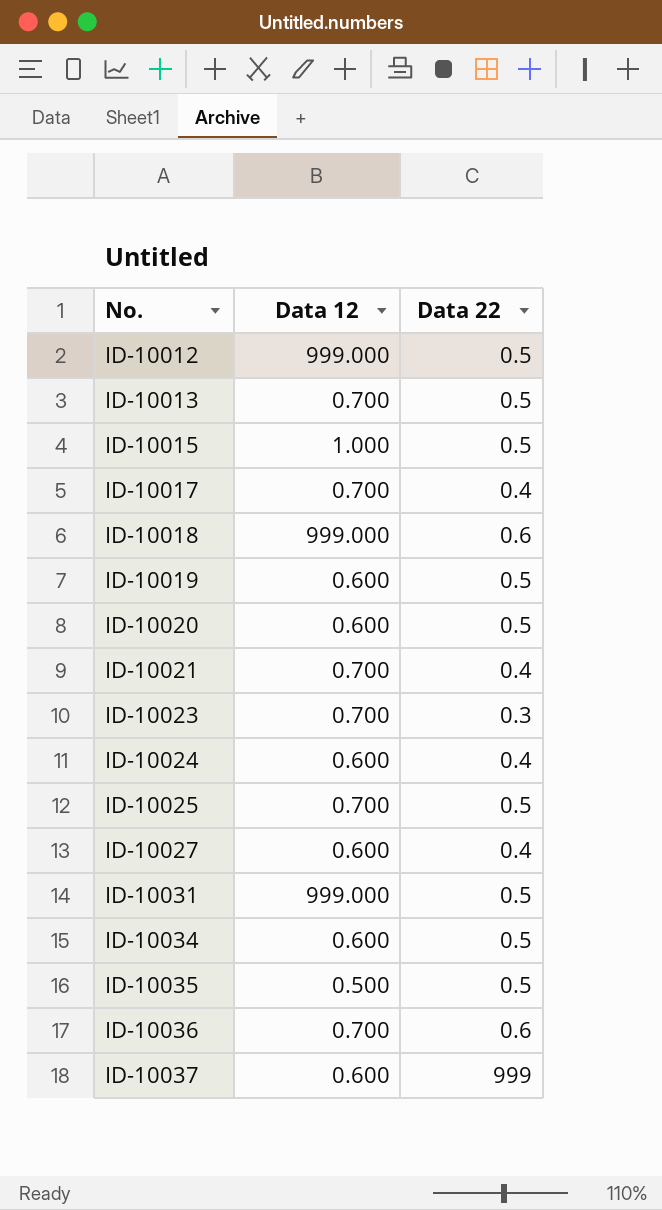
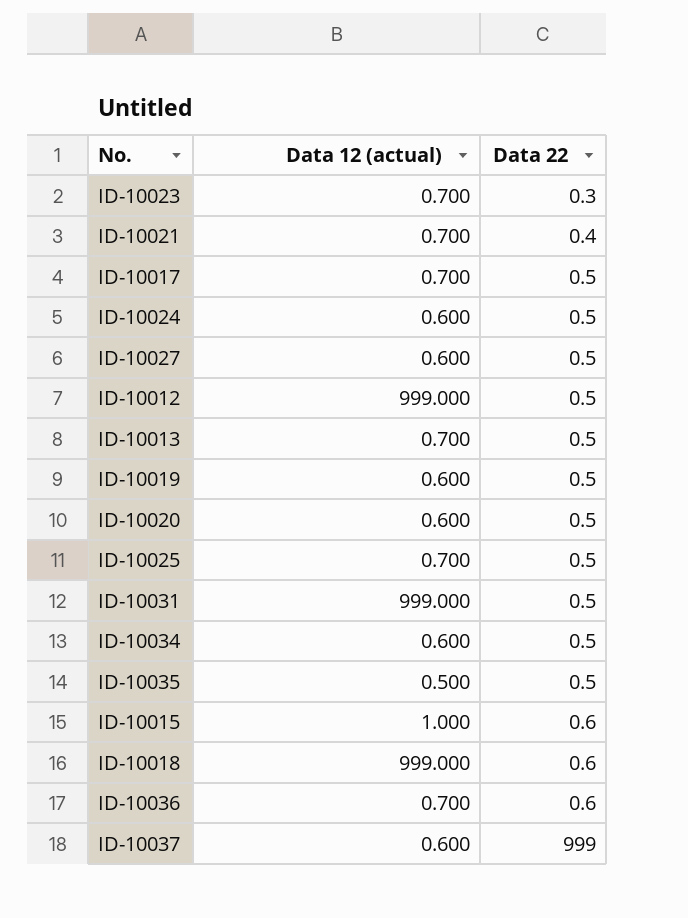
row order: No. ascending -> Data 22 ascending
column name: Data 12 -> Data 12 (actual)
ID-10017 | Data 22: 0.4 -> 0.5
ID-10024 | Data 22: 0.4 -> 0.5
ID-10027 | Data 22: 0.4 -> 0.5
ID-10015 | Data 22: 0.5 -> 0.6

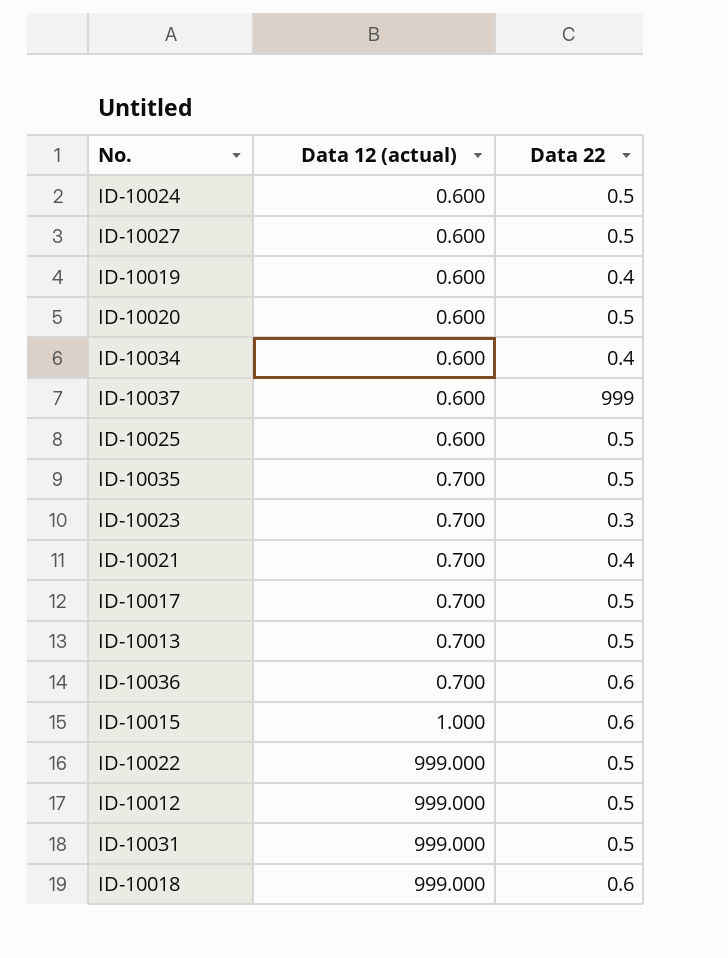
row order: Data 22 ascending -> Data 12 (actual) ascending
ID-10019 | Data 22: 0.5 -> 0.4
ID-10034 | Data 22: 0.5 -> 0.4
ID-10025 | Data 12 (actual): 0.700 -> 0.600
ID-10035 | Data 12 (actual): 0.500 -> 0.700
row ID-10022: none -> 999.000 | 0.5

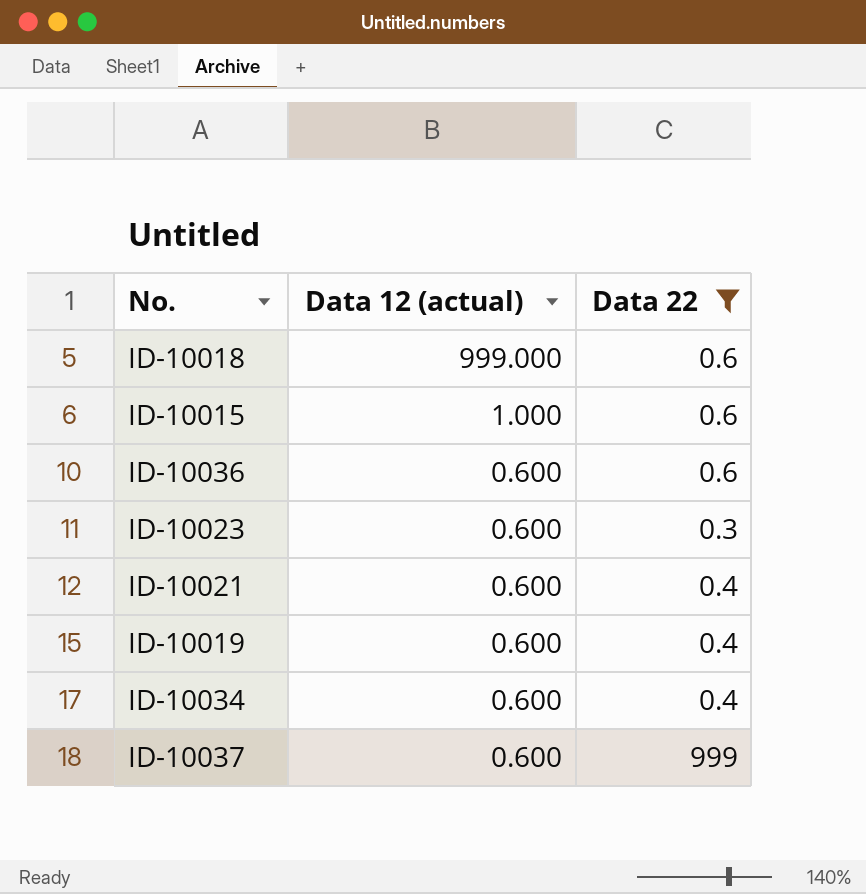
filter: none -> Data 22 != 0.5
row order: Data 12 (actual) ascending -> Data 12 (actual) descending
ID-10036 | Data 12 (actual): 0.700 -> 0.600
ID-10023 | Data 12 (actual): 0.700 -> 0.600
ID-10021 | Data 12 (actual): 0.700 -> 0.600

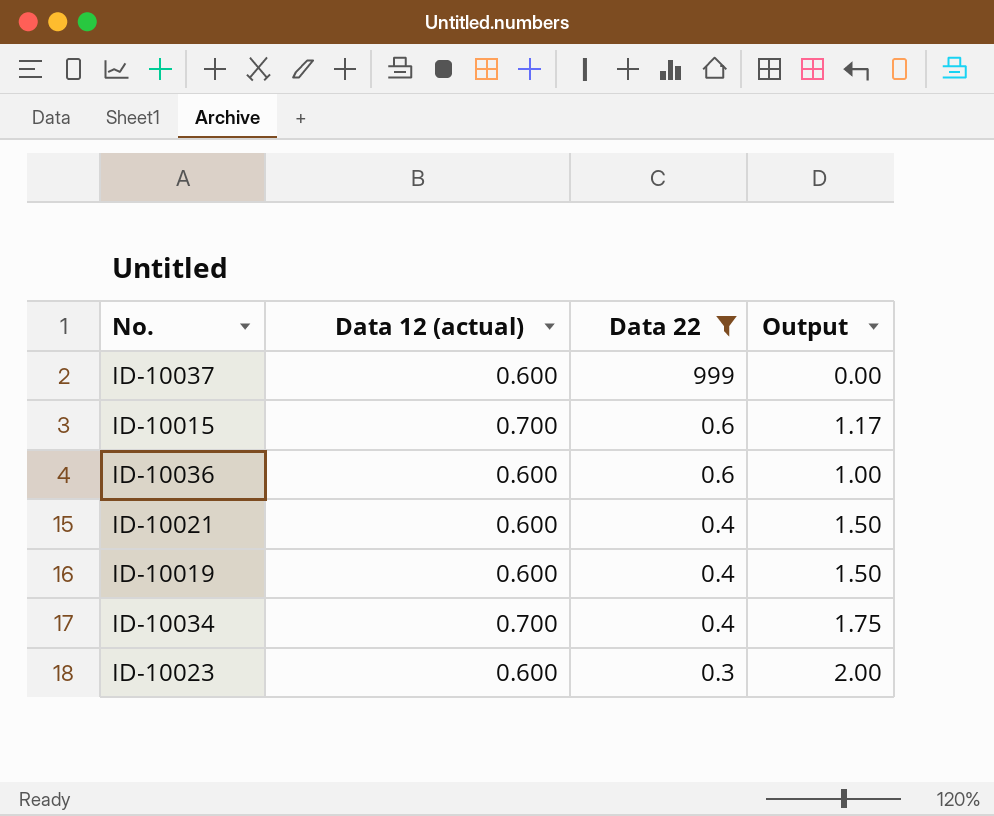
row order: Data 12 (actual) descending -> Data 22 descending
column Output | formula: none -> [Data 12 (actual)] / [Data 22]
row ID-10018: 999.000 | 0.6 -> none
ID-10015 | Data 12 (actual): 1.000 -> 0.700
ID-10034 | Data 12 (actual): 0.600 -> 0.700

